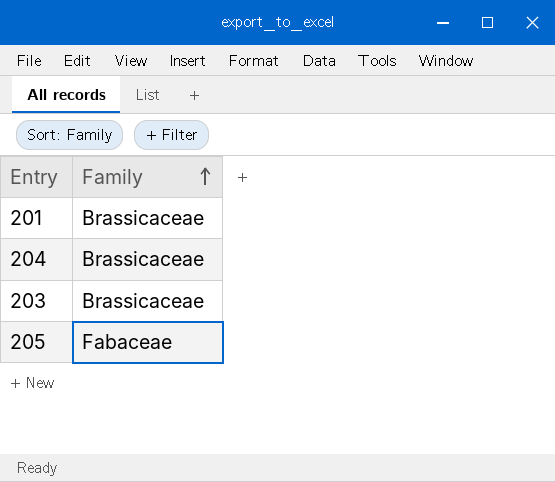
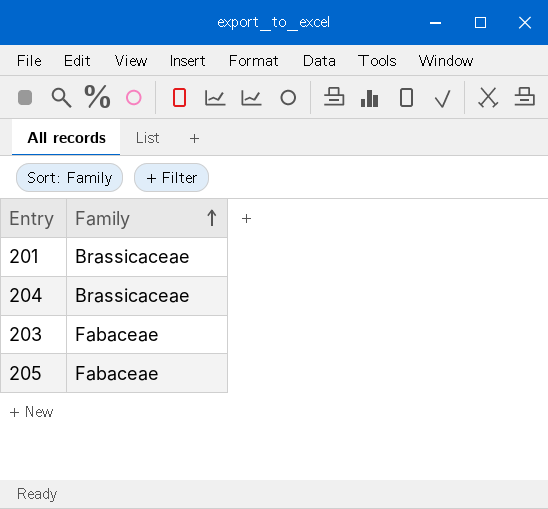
203 | Family: Brassicaceae -> Fabaceae

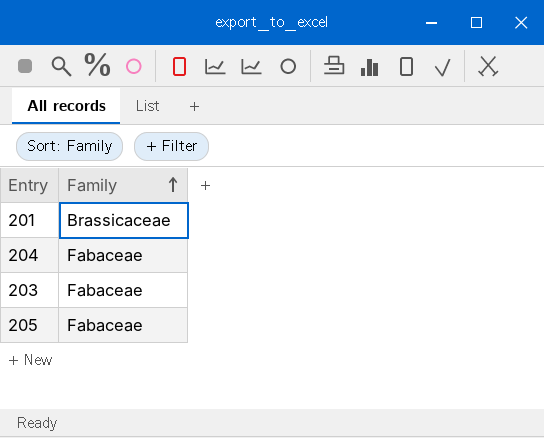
204 | Family: Brassicaceae -> Fabaceae

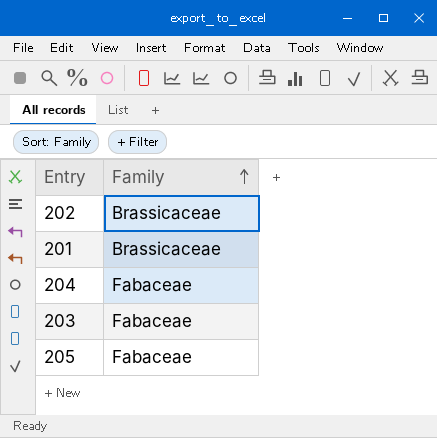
row 202: none -> Brassicaceae

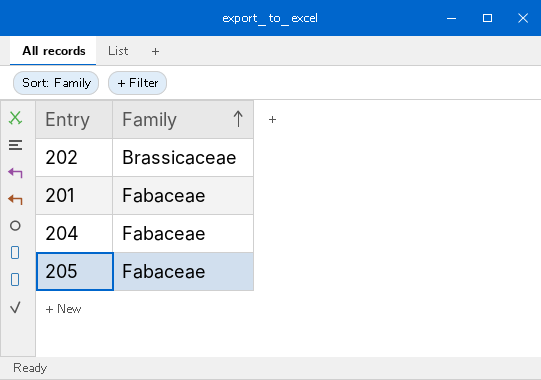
row 203: Fabaceae -> none
201 | Family: Brassicaceae -> Fabaceae

